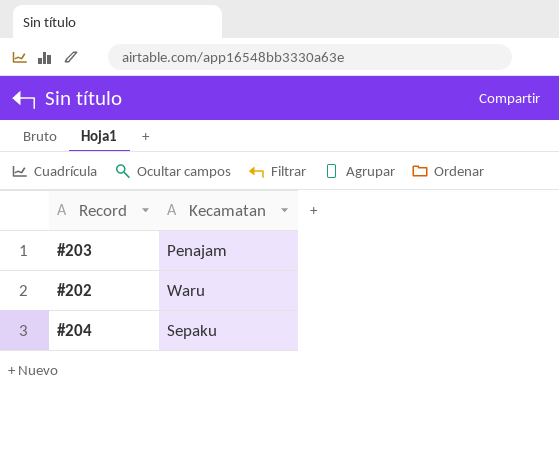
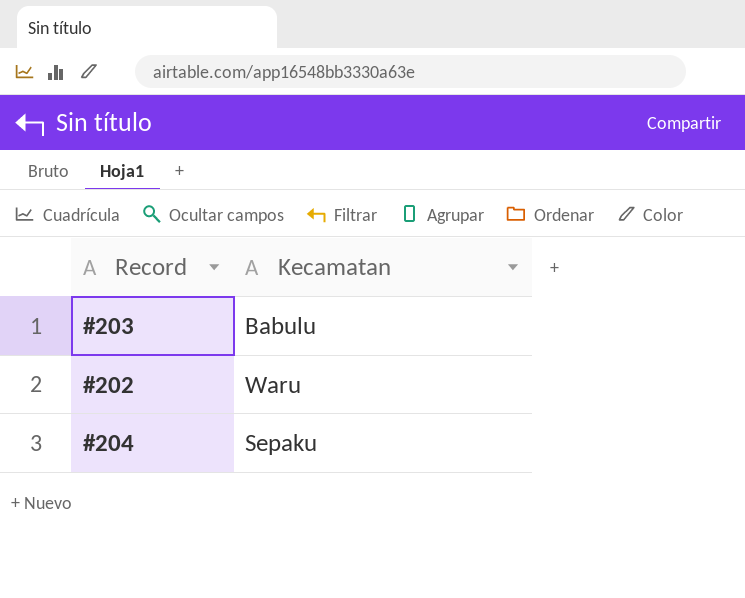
#203 | Kecamatan: Penajam -> Babulu

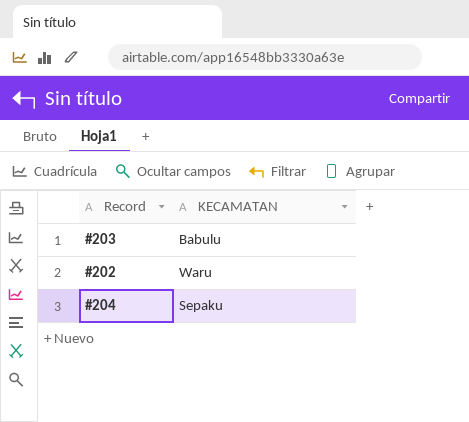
column name: Kecamatan -> KECAMATAN

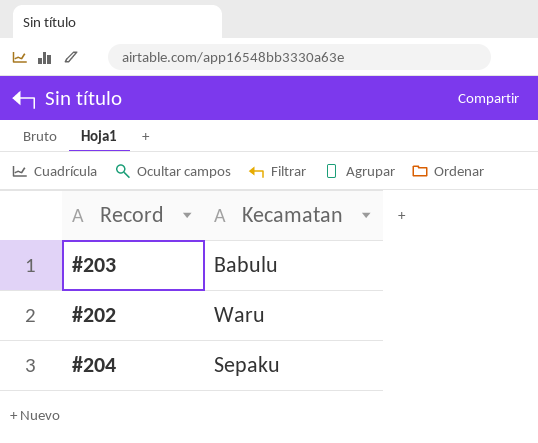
column name: KECAMATAN -> Kecamatan

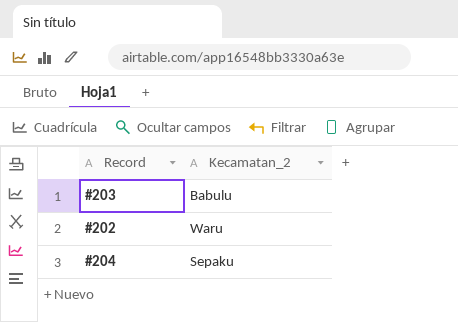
column name: Kecamatan -> Kecamatan_2

